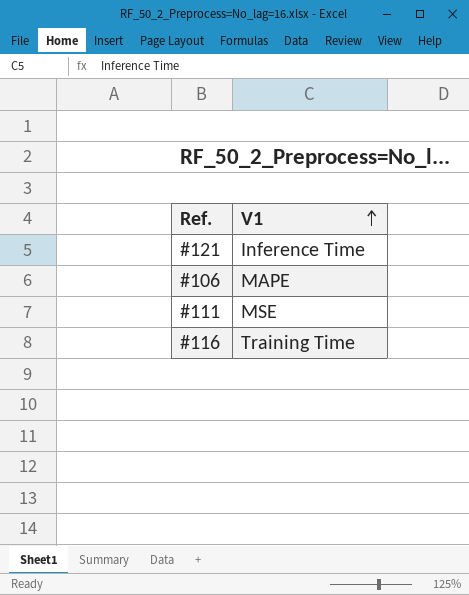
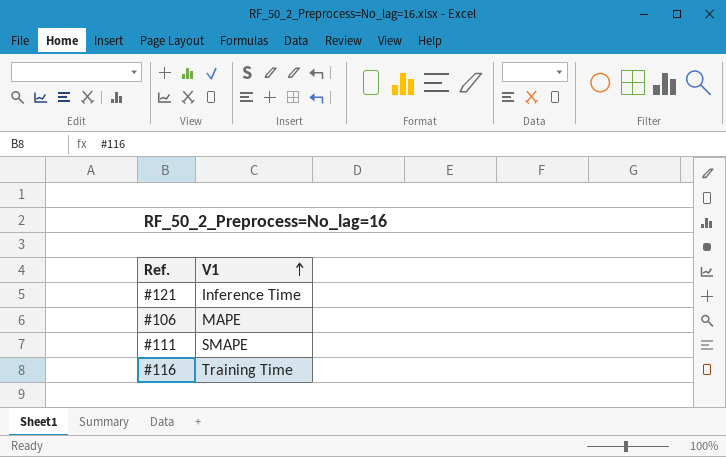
#111 | V1: MSE -> SMAPE

